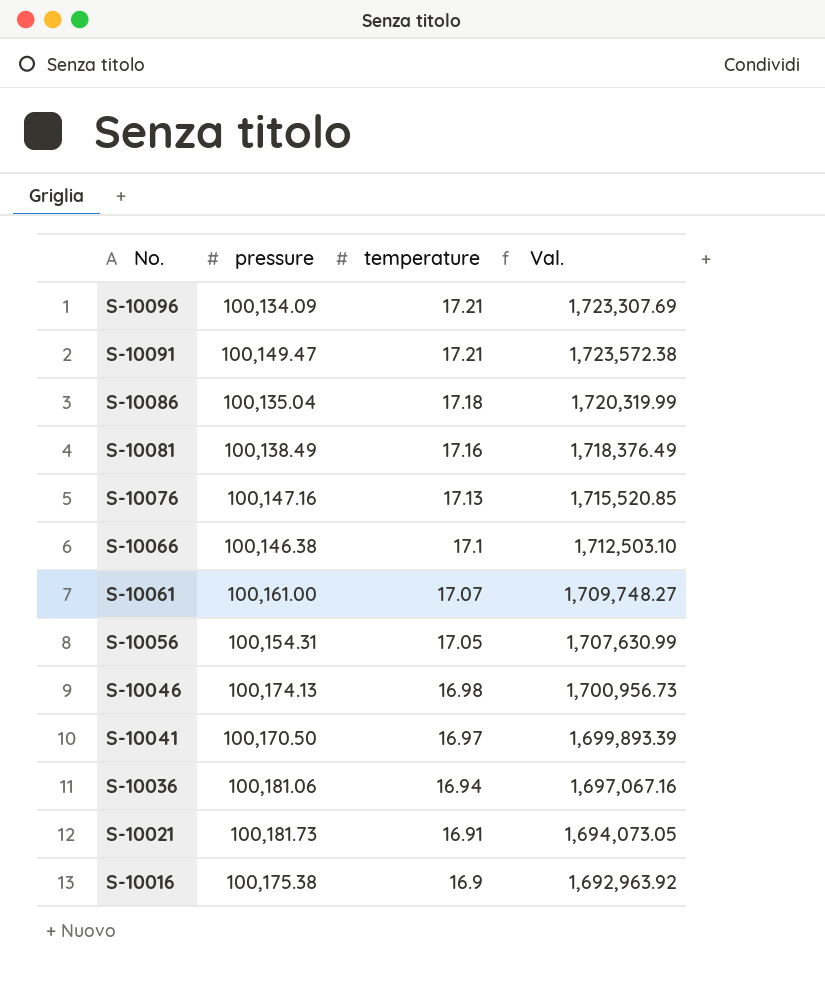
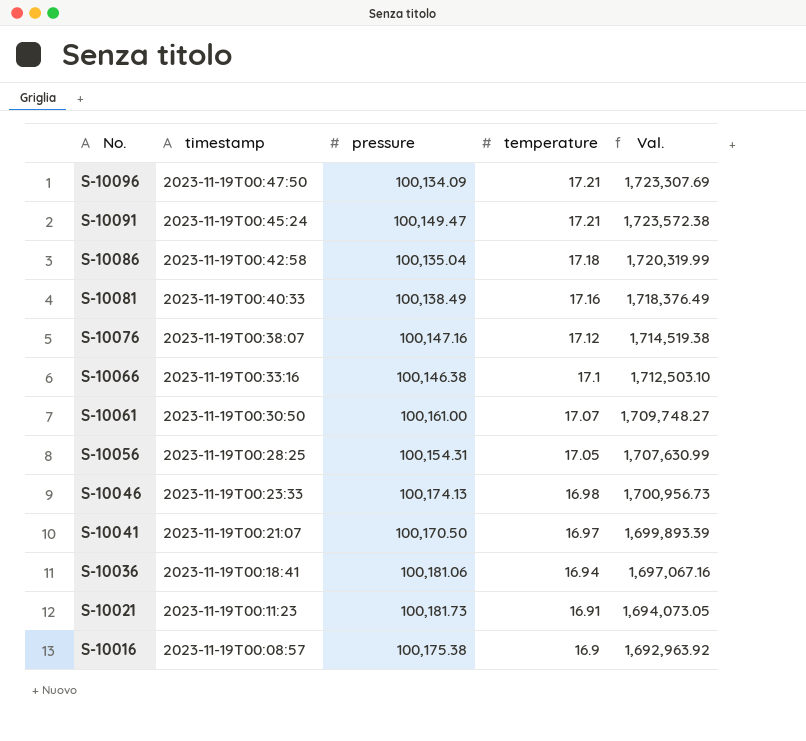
column timestamp | position: none -> 2
S-10076 | temperature: 17.13 -> 17.12
S-10076 | Val.: 1,715,520.85 -> 1,714,519.38

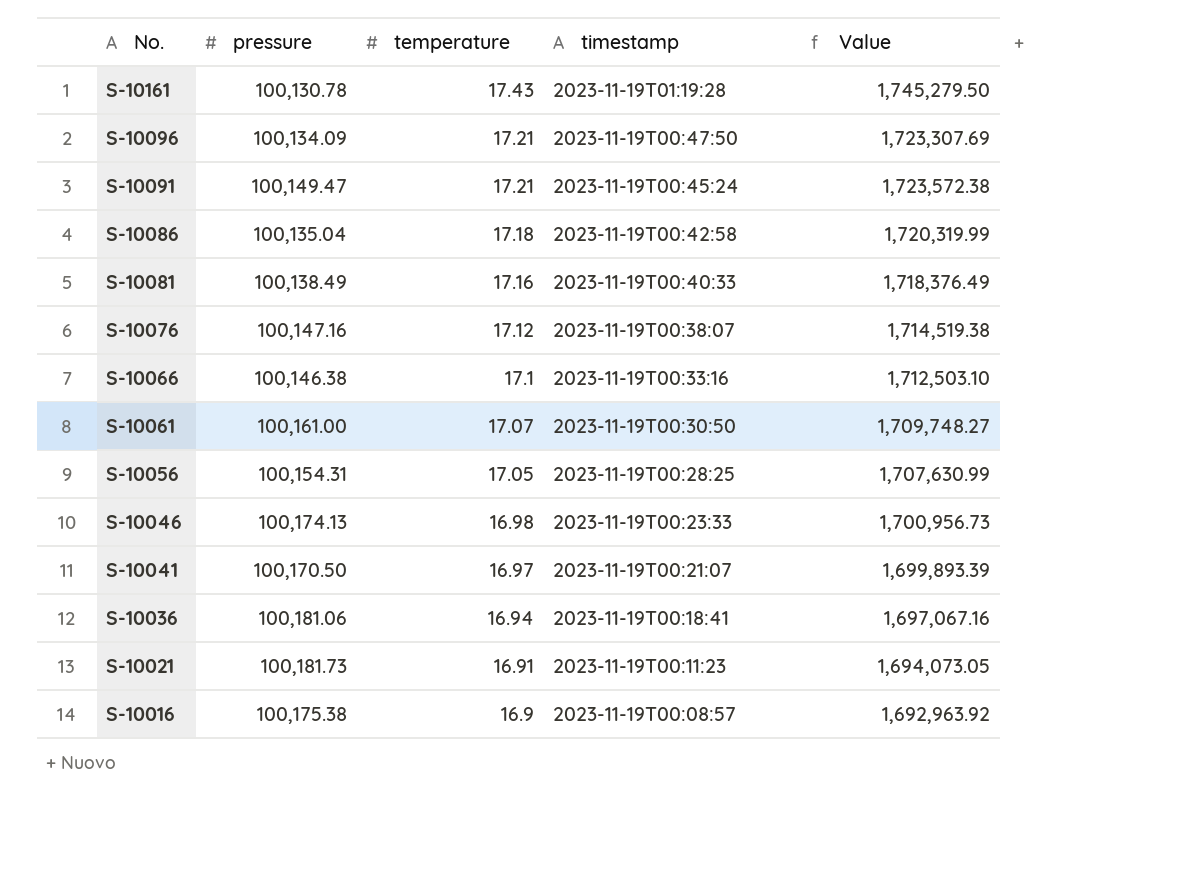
column timestamp | position: 2 -> 4
column name: Val. -> Value
row S-10161: none -> 100,130.78 | 17.43 | 2023-11-19T01:19:28 | 1,745,279.50

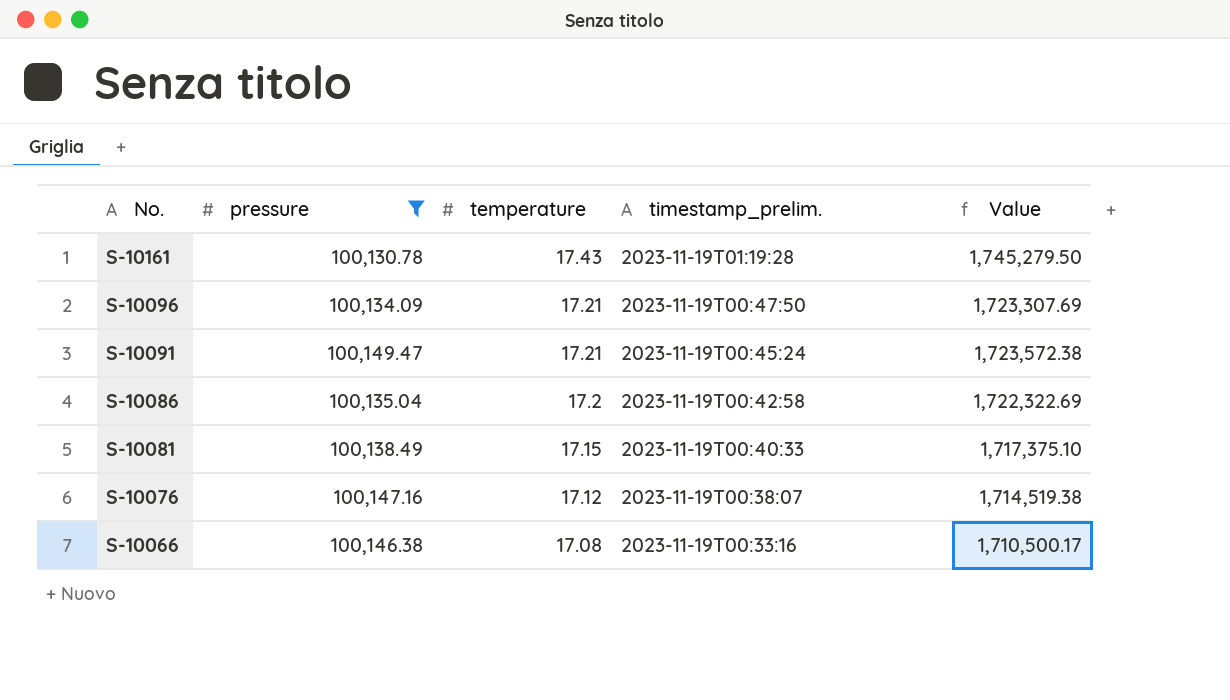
filter: none -> pressure <= 100,149.47
column name: timestamp -> timestamp_prelim.
S-10086 | temperature: 17.18 -> 17.2
S-10086 | Value: 1,720,319.99 -> 1,722,322.69
S-10081 | temperature: 17.16 -> 17.15
S-10081 | Value: 1,718,376.49 -> 1,717,375.10
S-10066 | temperature: 17.1 -> 17.08
S-10066 | Value: 1,712,503.10 -> 1,710,500.17

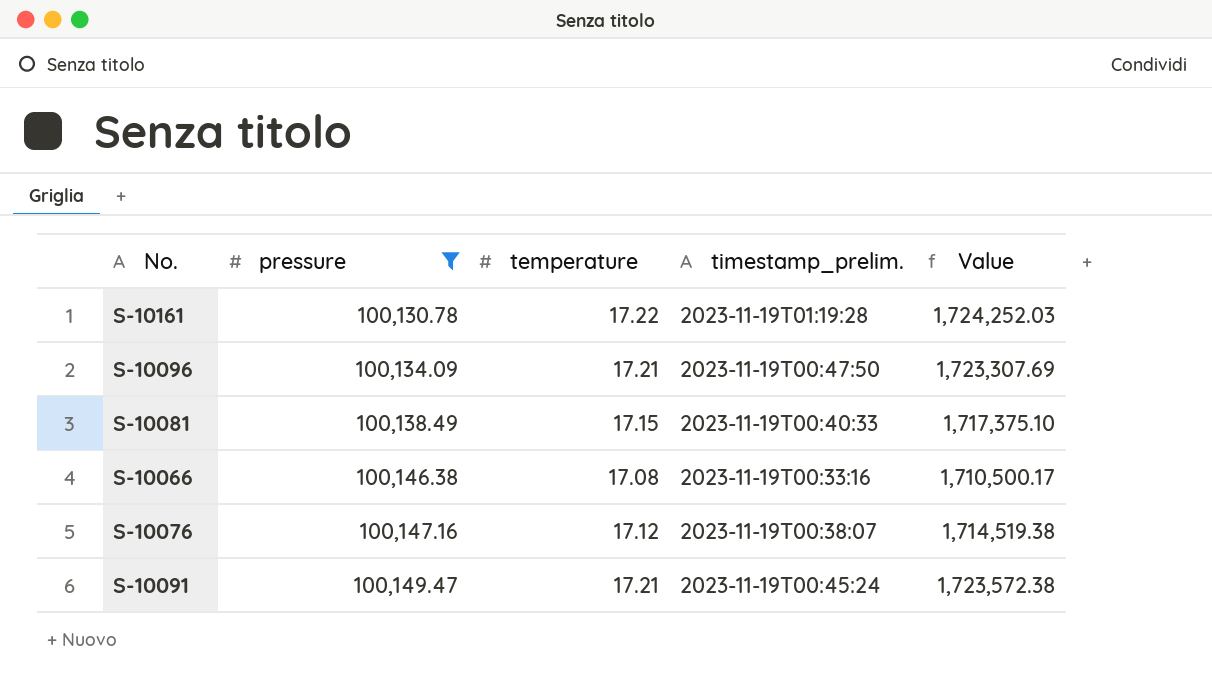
row order: No. descending -> pressure ascending
row S-10086: 100,135.04 | 17.2 | 2023-11-19T00:42:58 | 1,722,322.69 -> none
S-10161 | temperature: 17.43 -> 17.22
S-10161 | Value: 1,745,279.50 -> 1,724,252.03

